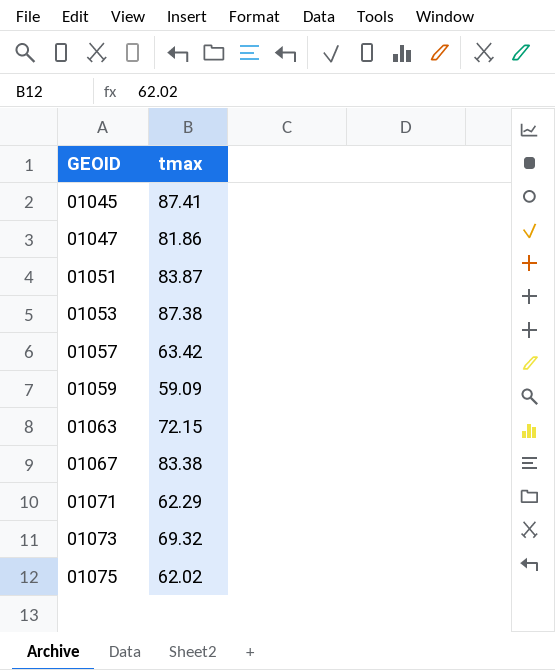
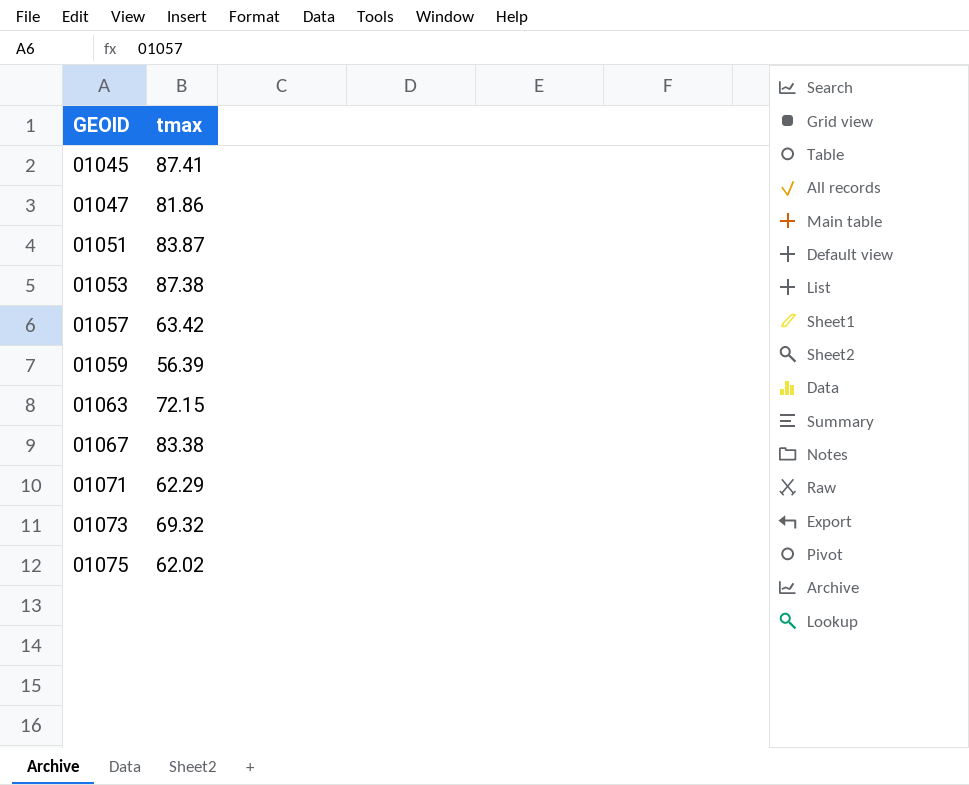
01059 | tmax: 59.09 -> 56.39

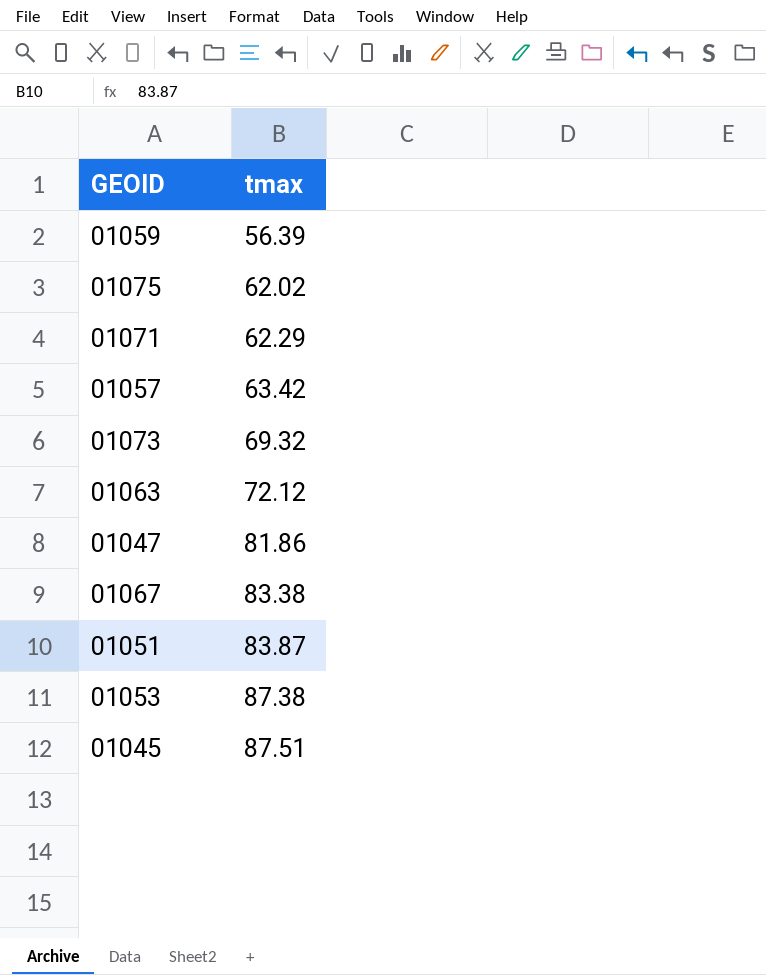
row order: GEOID ascending -> tmax ascending
01063 | tmax: 72.15 -> 72.12
01045 | tmax: 87.41 -> 87.51

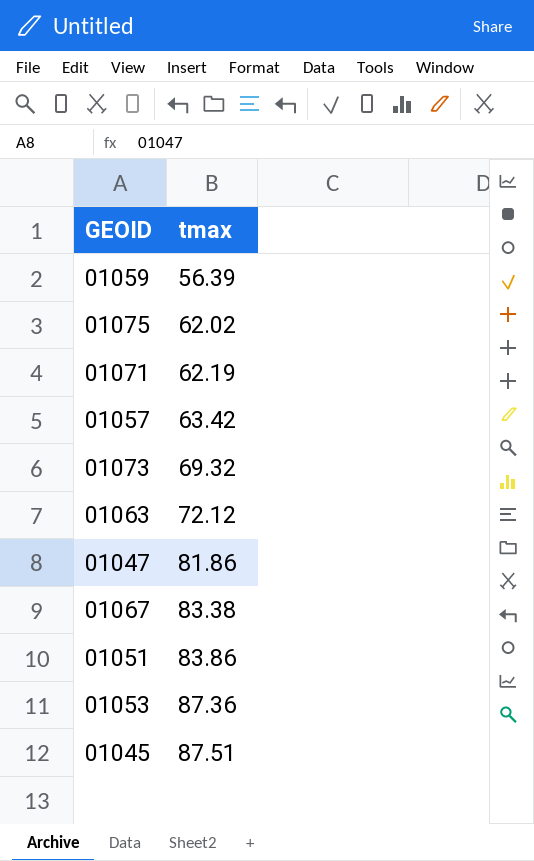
01071 | tmax: 62.29 -> 62.19
01051 | tmax: 83.87 -> 83.86
01053 | tmax: 87.38 -> 87.36

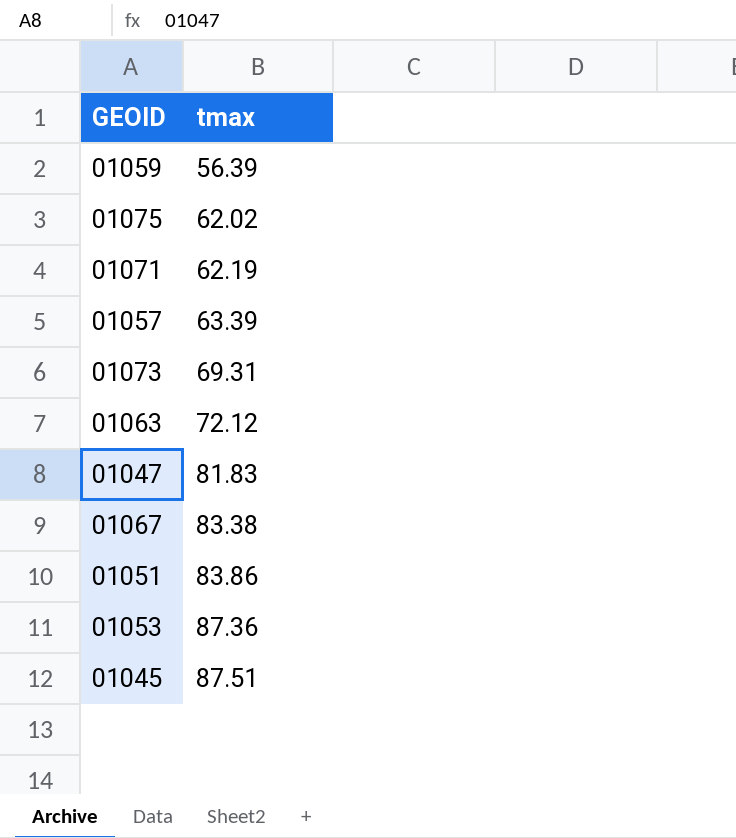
01057 | tmax: 63.42 -> 63.39
01073 | tmax: 69.32 -> 69.31
01047 | tmax: 81.86 -> 81.83

